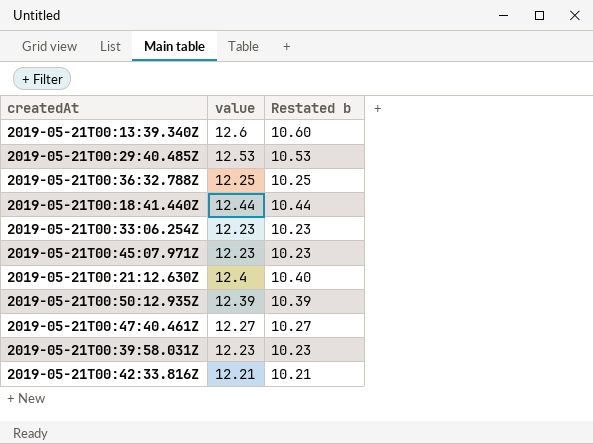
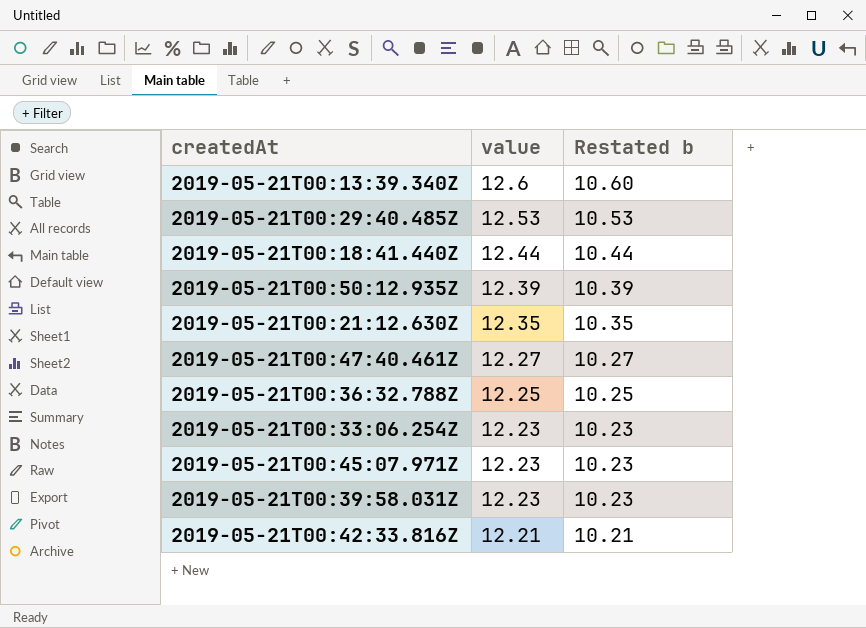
row order: none -> value descending
2019-05-21T00:21:12.630Z | value: 12.4 -> 12.35
2019-05-21T00:21:12.630Z | Restated b: 10.40 -> 10.35

